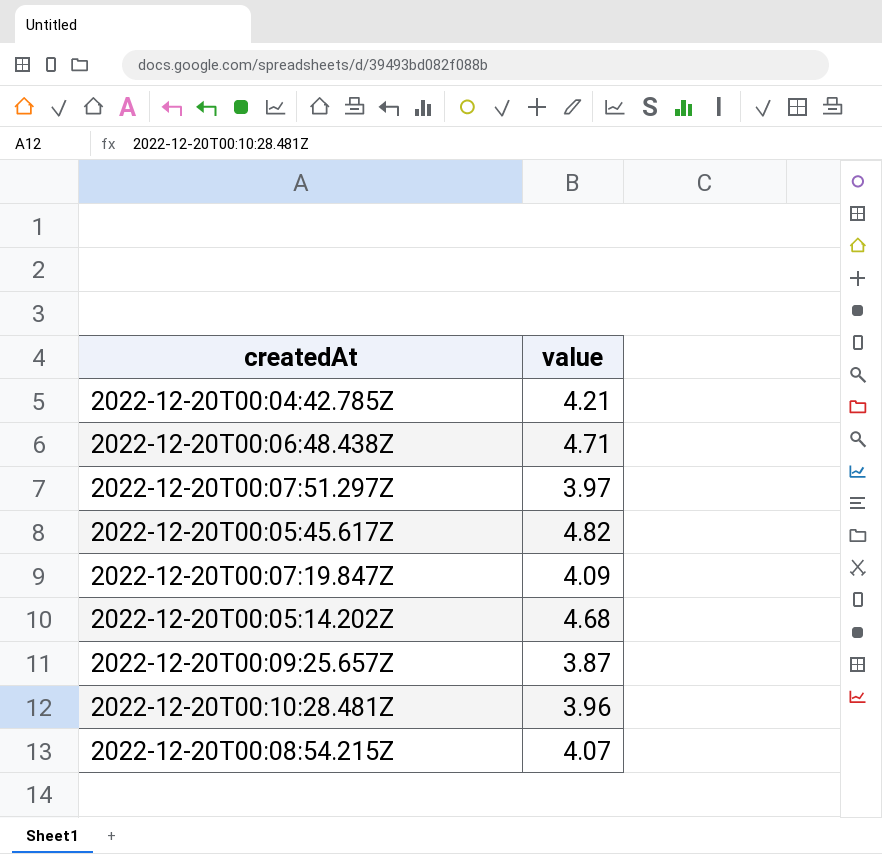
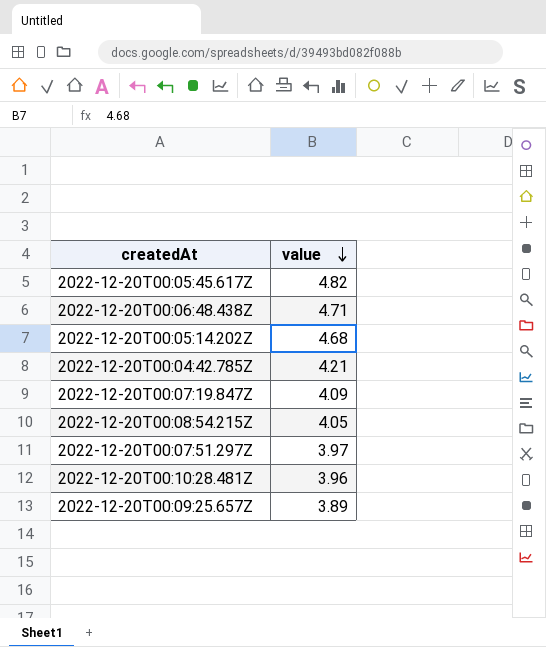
row order: none -> value descending
2022-12-20T00:08:54.215Z | value: 4.07 -> 4.05
2022-12-20T00:09:25.657Z | value: 3.87 -> 3.89

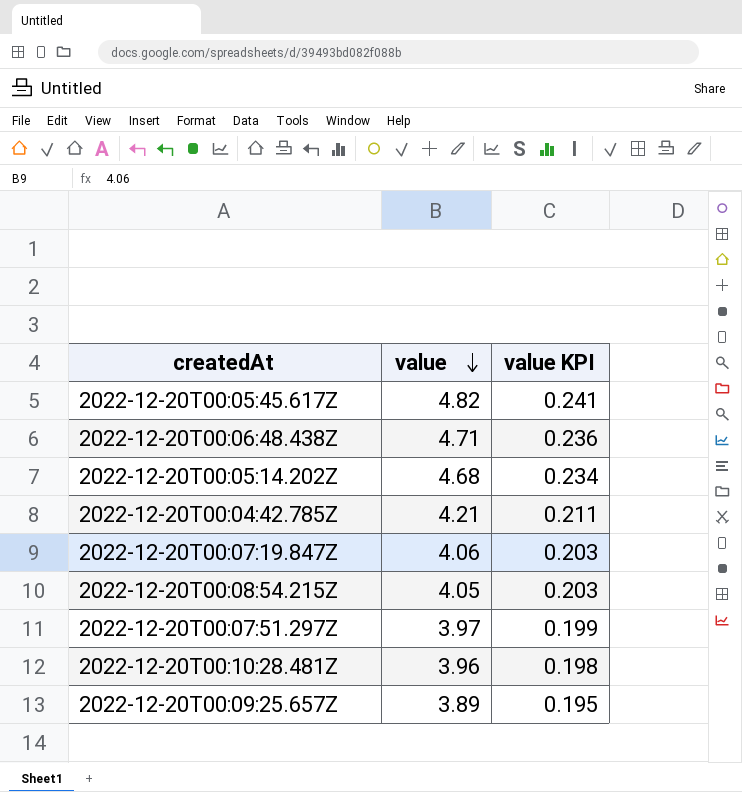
column value KPI | formula: none -> [value] * 0.05
2022-12-20T00:07:19.847Z | value: 4.09 -> 4.06

